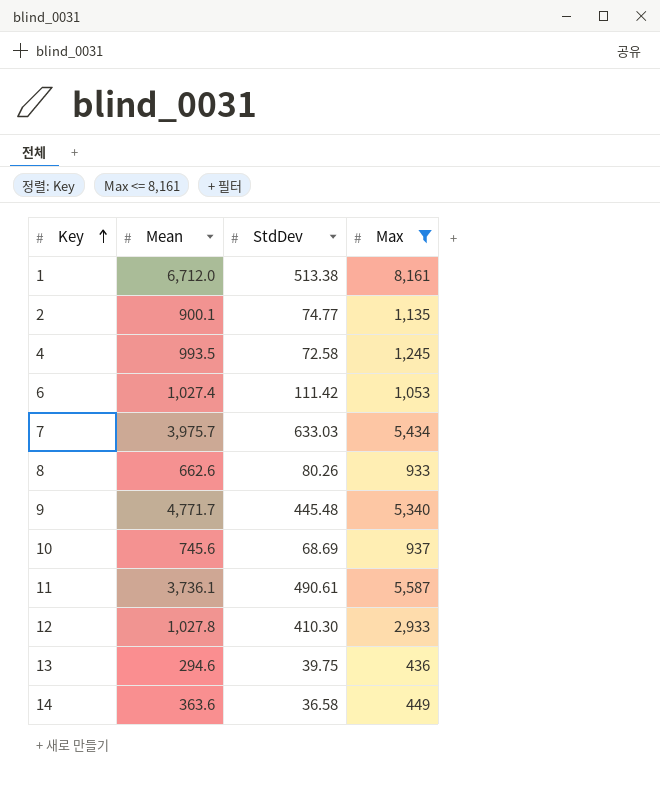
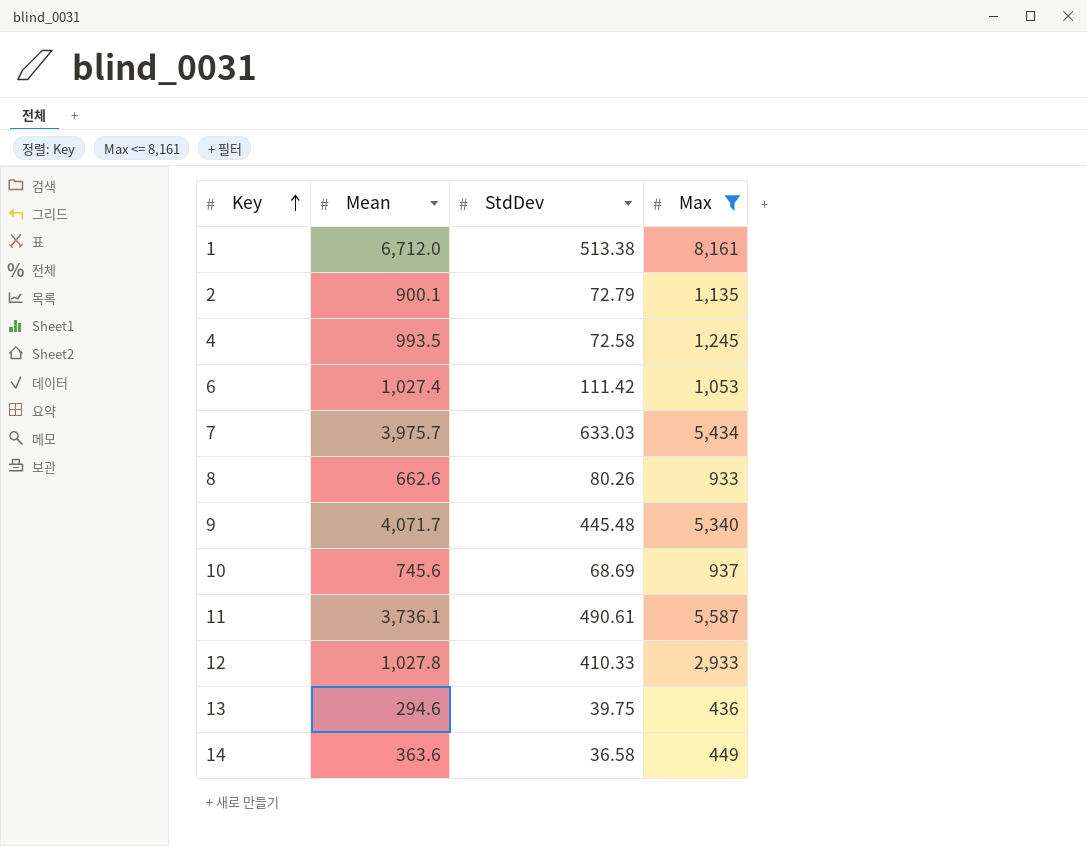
2 | StdDev: 74.77 -> 72.79
9 | Mean: 4,771.7 -> 4,071.7
12 | StdDev: 410.30 -> 410.33

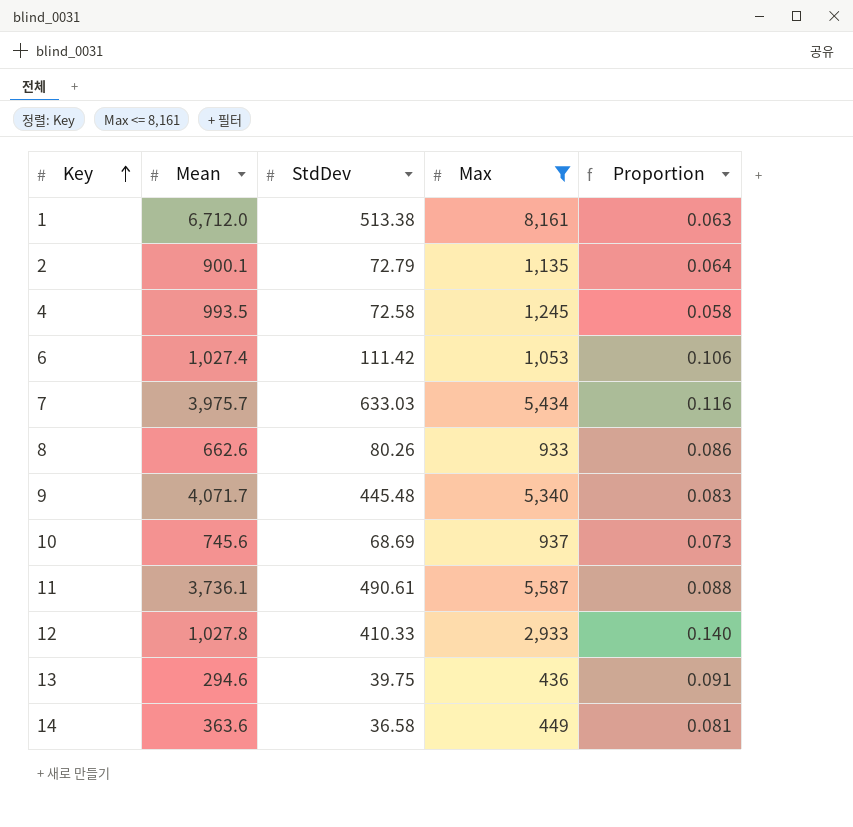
column Proportion | formula: none -> [StdDev] / [Max]

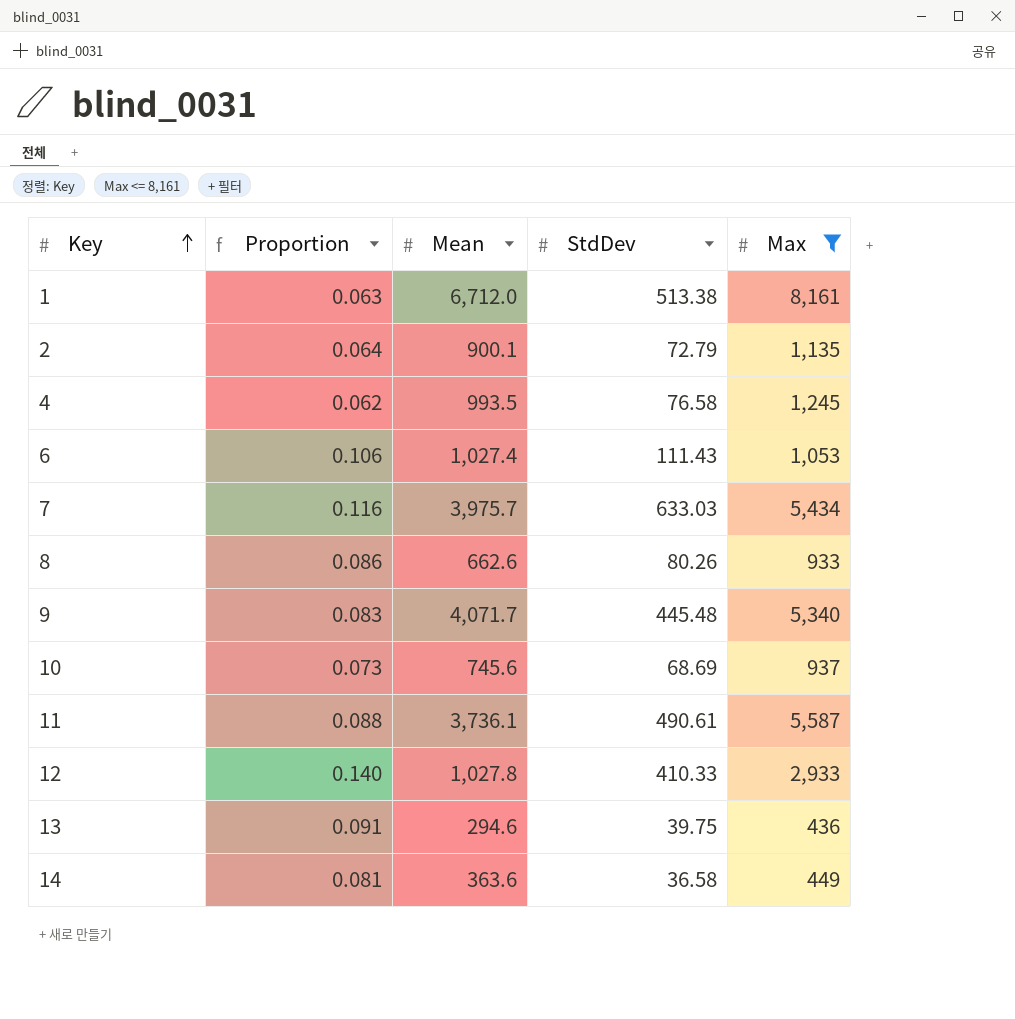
column Proportion | position: 5 -> 2
4 | Proportion: 0.058 -> 0.062
4 | StdDev: 72.58 -> 76.58
6 | StdDev: 111.42 -> 111.43

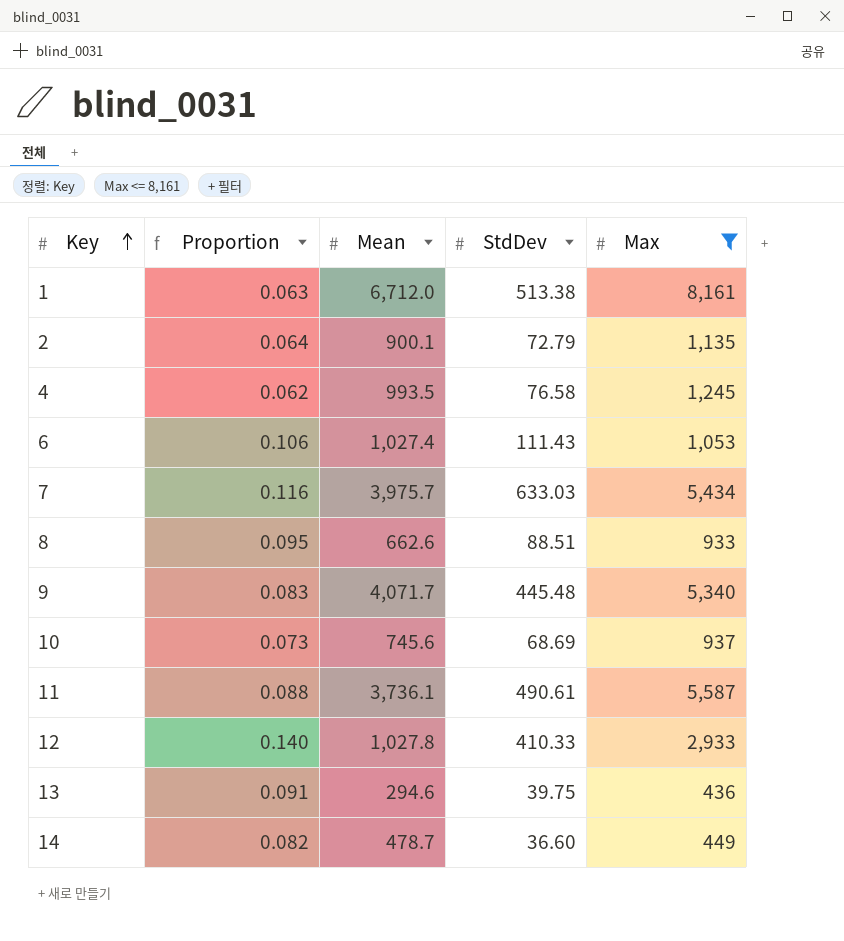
8 | Proportion: 0.086 -> 0.095
8 | StdDev: 80.26 -> 88.51
14 | Proportion: 0.081 -> 0.082
14 | Mean: 363.6 -> 478.7
14 | StdDev: 36.58 -> 36.60

